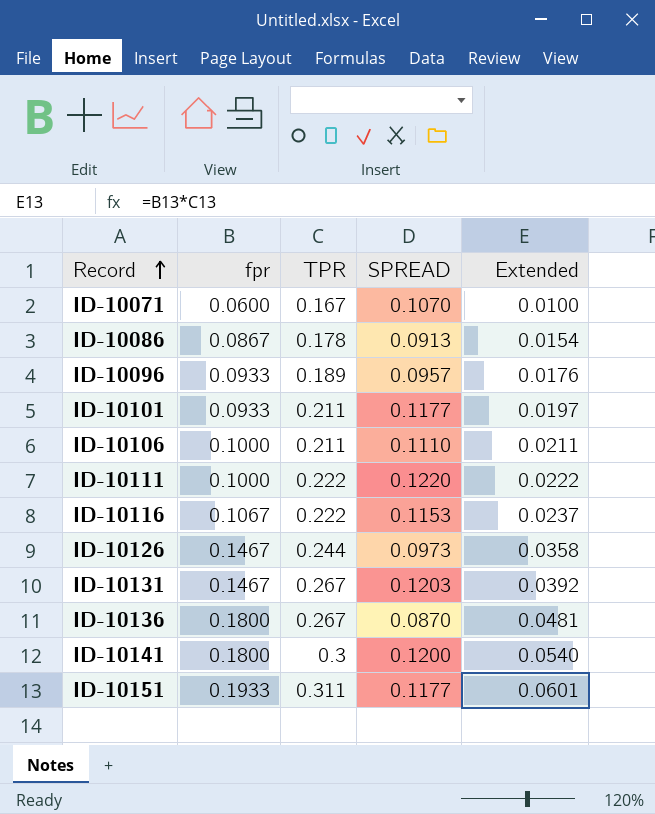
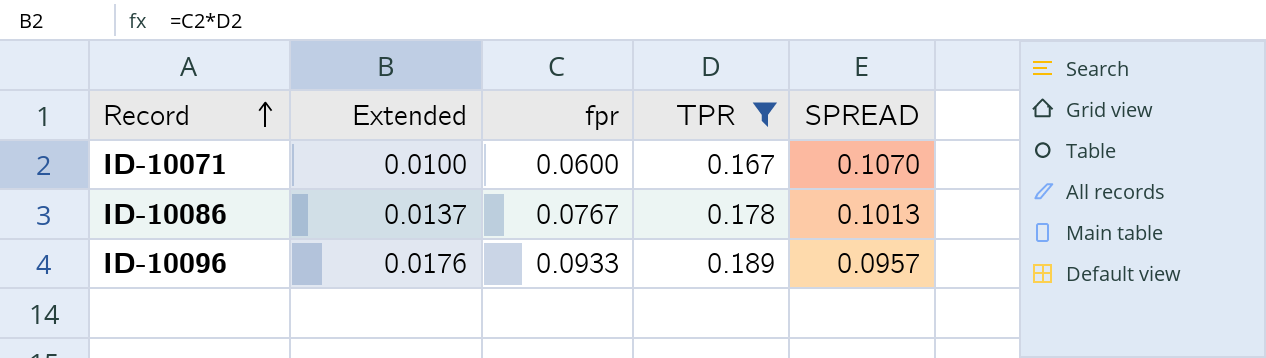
filter: none -> TPR <= 0.189
column Extended | position: 5 -> 2
ID-10086 | Extended: 0.0154 -> 0.0137
ID-10086 | fpr: 0.0867 -> 0.0767
ID-10086 | SPREAD: 0.0913 -> 0.1013

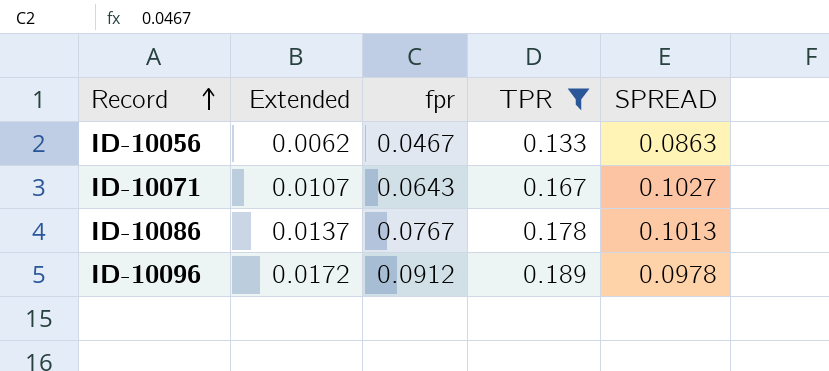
row ID-10056: none -> 0.0062 | 0.0467 | 0.133 | 0.0863
ID-10071 | Extended: 0.0100 -> 0.0107
ID-10071 | fpr: 0.0600 -> 0.0643
ID-10071 | SPREAD: 0.1070 -> 0.1027
ID-10096 | Extended: 0.0176 -> 0.0172
ID-10096 | fpr: 0.0933 -> 0.0912
ID-10096 | SPREAD: 0.0957 -> 0.0978

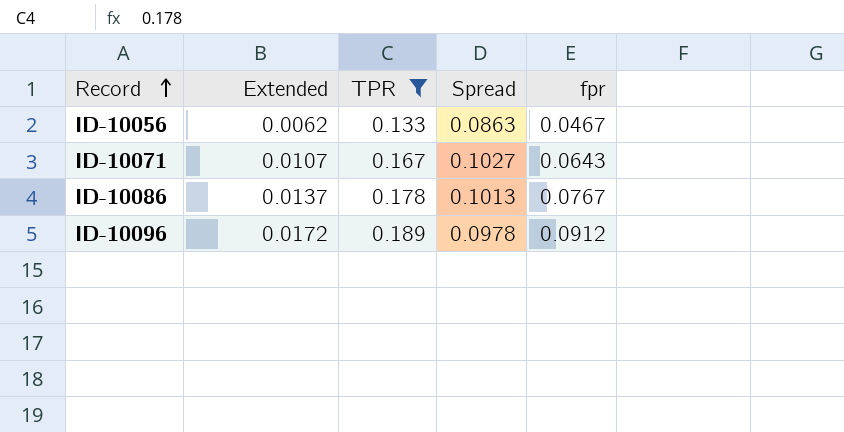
column name: SPREAD -> Spread
column fpr | position: 3 -> 5

